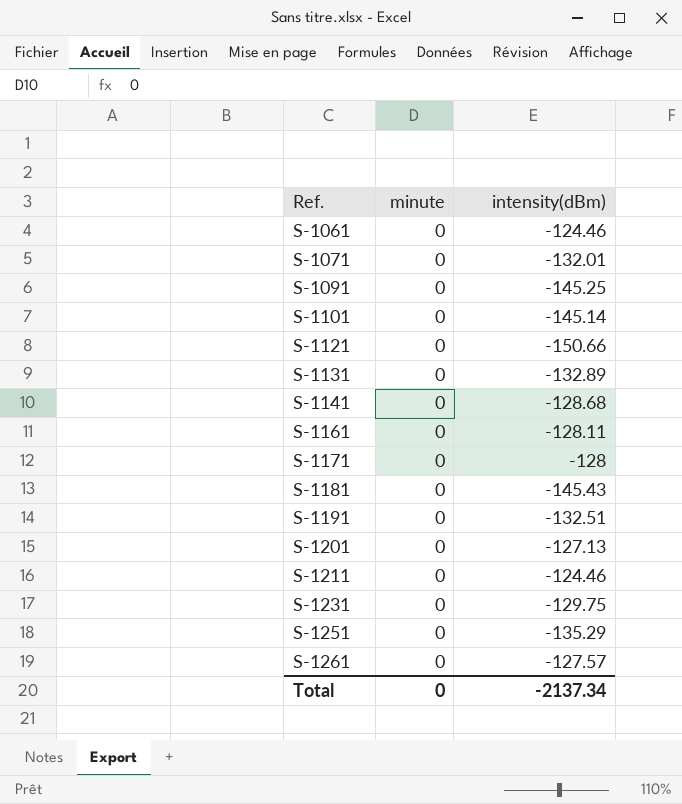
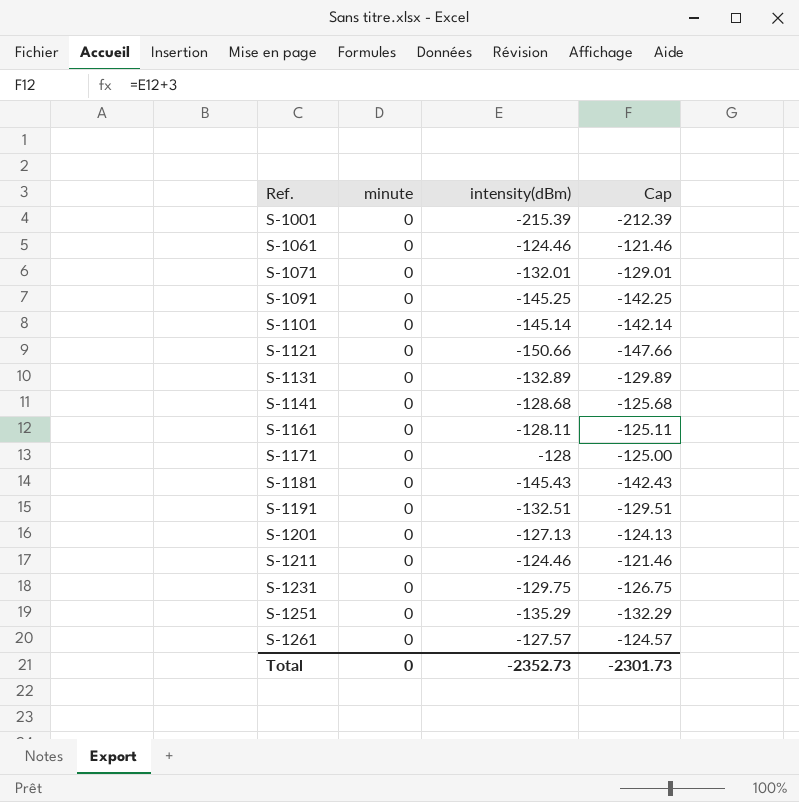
column Cap | formula: none -> [intensity(dBm)] + 3
row S-1001: none -> 0 | -215.39 | -212.39
Total | intensity(dBm): -2137.34 -> -2352.73

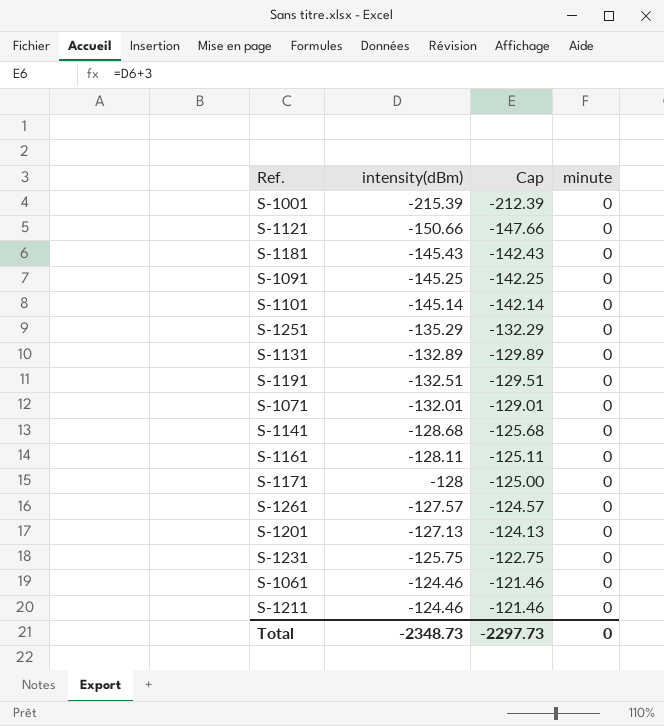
row order: Ref. ascending -> intensity(dBm) ascending
column minute | position: 2 -> 4
S-1231 | intensity(dBm): -129.75 -> -125.75
S-1231 | Cap: -126.75 -> -122.75
Total | intensity(dBm): -2352.73 -> -2348.73
Total | Cap: -2301.73 -> -2297.73

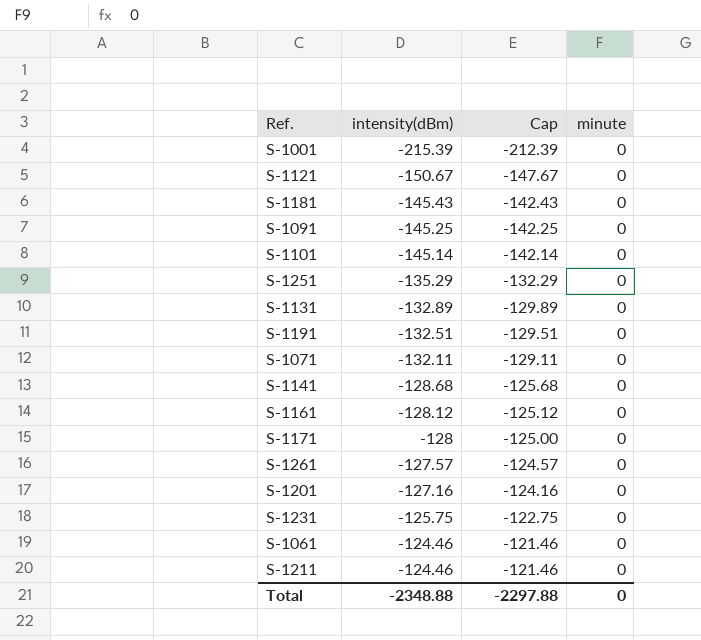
S-1121 | intensity(dBm): -150.66 -> -150.67
S-1121 | Cap: -147.66 -> -147.67
S-1071 | intensity(dBm): -132.01 -> -132.11
S-1071 | Cap: -129.01 -> -129.11
S-1161 | intensity(dBm): -128.11 -> -128.12
S-1161 | Cap: -125.11 -> -125.12
S-1201 | intensity(dBm): -127.13 -> -127.16
S-1201 | Cap: -124.13 -> -124.16
Total | intensity(dBm): -2348.73 -> -2348.88
Total | Cap: -2297.73 -> -2297.88

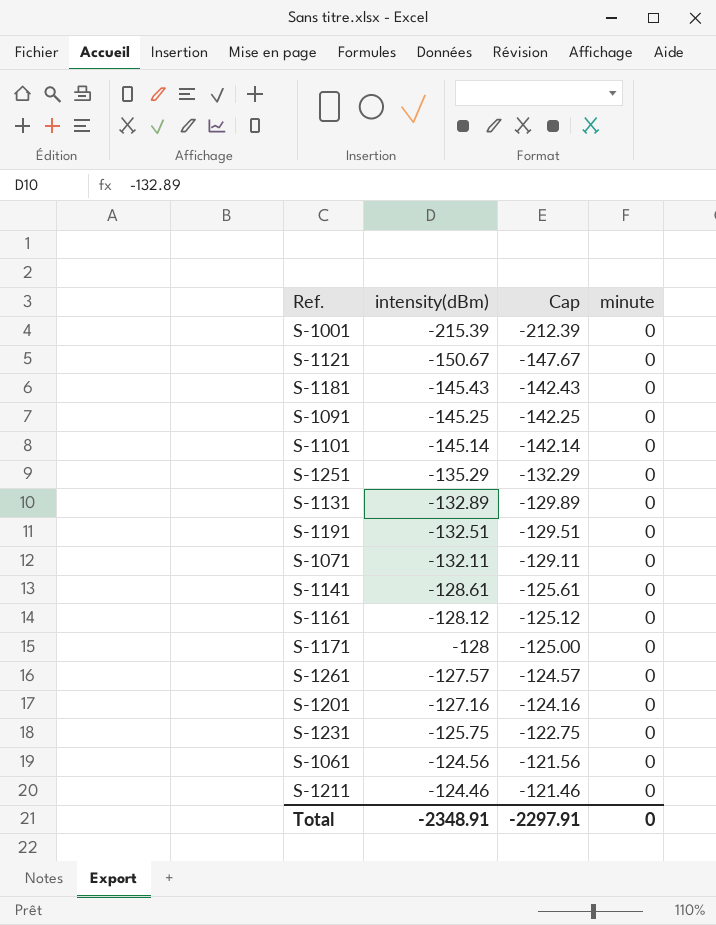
S-1141 | intensity(dBm): -128.68 -> -128.61
S-1141 | Cap: -125.68 -> -125.61
S-1061 | intensity(dBm): -124.46 -> -124.56
S-1061 | Cap: -121.46 -> -121.56
Total | intensity(dBm): -2348.88 -> -2348.91
Total | Cap: -2297.88 -> -2297.91

